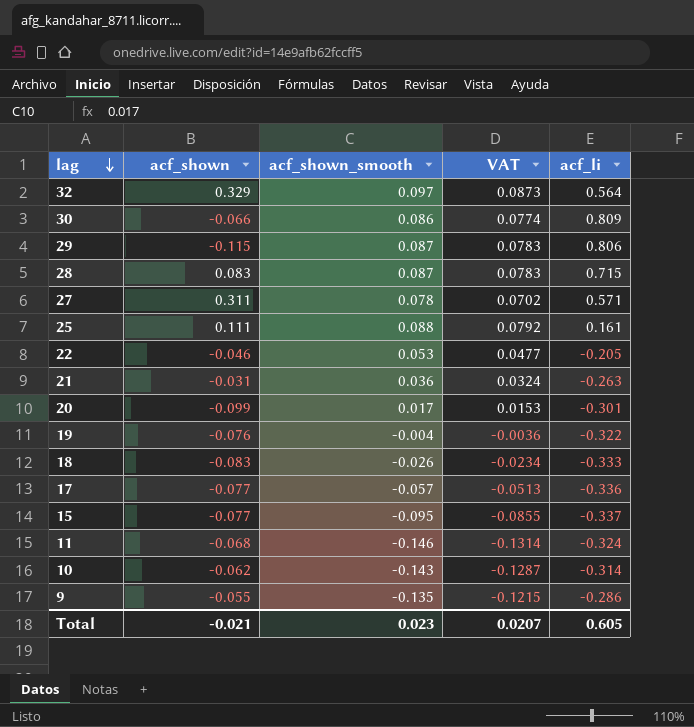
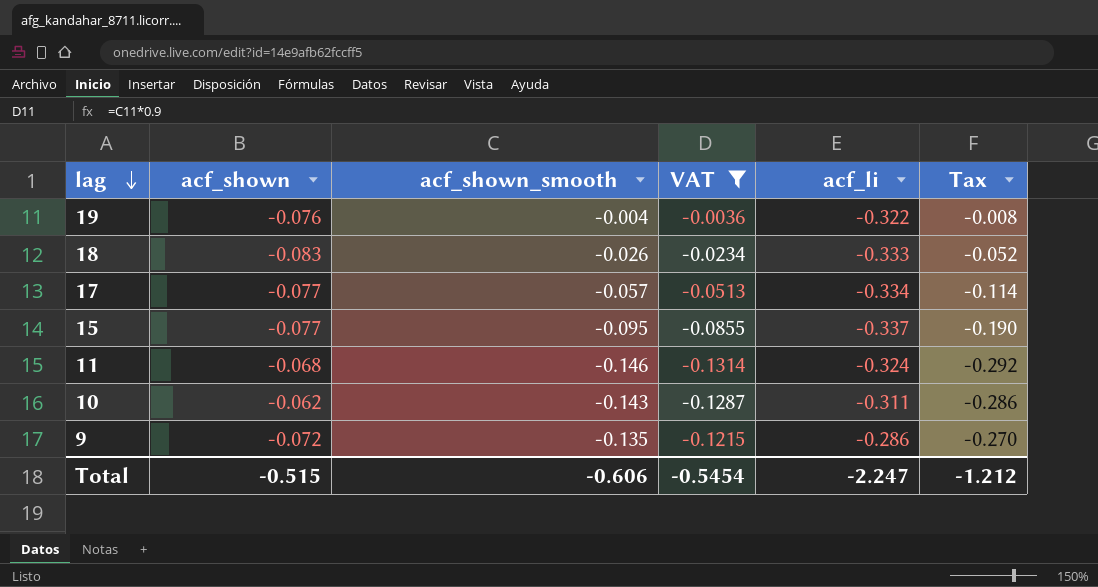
filter: none -> VAT <= -0.0036
column Tax | formula: none -> [acf_shown_smooth] * 2
17 | acf_li: -0.336 -> -0.334
10 | acf_li: -0.314 -> -0.311
9 | acf_shown: -0.055 -> -0.072
Total | acf_shown: -0.021 -> -0.515
Total | acf_shown_smooth: 0.023 -> -0.606
Total | VAT: 0.0207 -> -0.5454
Total | acf_li: 0.605 -> -2.247

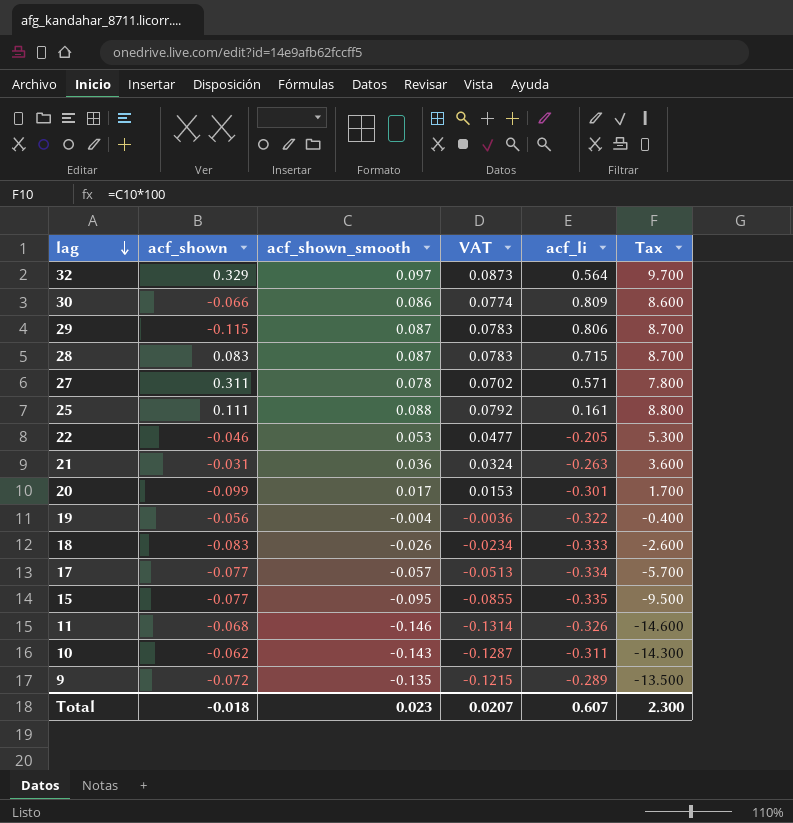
filter: VAT <= -0.0036 -> none
column Tax | formula: [acf_shown_smooth] * 2 -> [acf_shown_smooth] * 100
19 | acf_shown: -0.076 -> -0.056
15 | acf_li: -0.337 -> -0.335
11 | acf_li: -0.324 -> -0.326
9 | acf_li: -0.286 -> -0.289
Total | acf_shown: -0.515 -> -0.018
Total | acf_shown_smooth: -0.606 -> 0.023
Total | VAT: -0.5454 -> 0.0207
Total | acf_li: -2.247 -> 0.607
Total | Tax: -1.212 -> 2.300

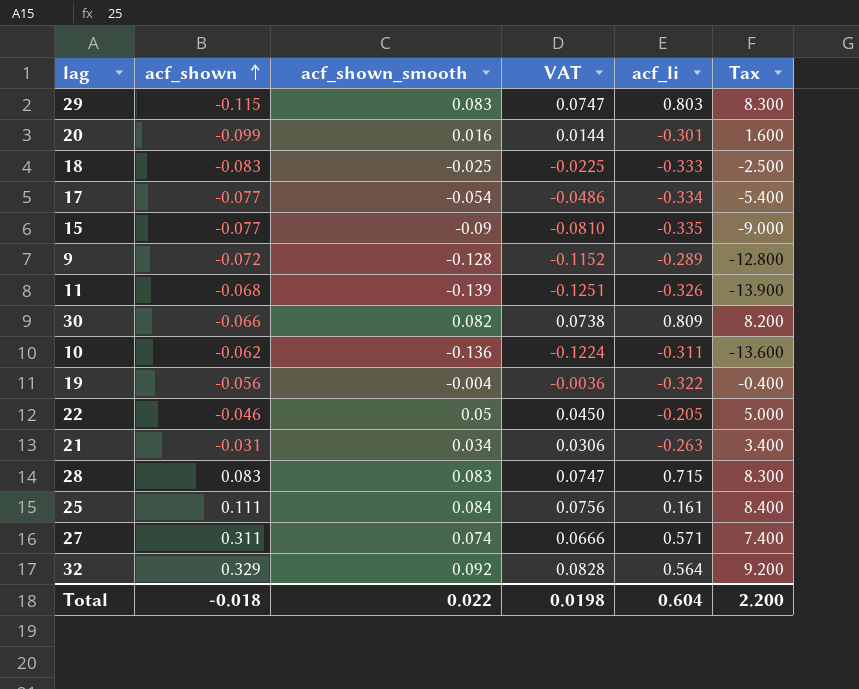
row order: lag descending -> acf_shown ascending
29 | acf_shown_smooth: 0.087 -> 0.083
29 | VAT: 0.0783 -> 0.0747
29 | acf_li: 0.806 -> 0.803
29 | Tax: 8.700 -> 8.300
20 | acf_shown_smooth: 0.017 -> 0.016
20 | VAT: 0.0153 -> 0.0144
20 | Tax: 1.700 -> 1.600
18 | acf_shown_smooth: -0.026 -> -0.025
18 | VAT: -0.0234 -> -0.0225
18 | Tax: -2.600 -> -2.500
17 | acf_shown_smooth: -0.057 -> -0.054
17 | VAT: -0.0513 -> -0.0486
17 | Tax: -5.700 -> -5.400
15 | acf_shown_smooth: -0.095 -> -0.09
15 | VAT: -0.0855 -> -0.0810
15 | Tax: -9.500 -> -9.000
9 | acf_shown_smooth: -0.135 -> -0.128
9 | VAT: -0.1215 -> -0.1152
9 | Tax: -13.500 -> -12.800
11 | acf_shown_smooth: -0.146 -> -0.139
11 | VAT: -0.1314 -> -0.1251
11 | Tax: -14.600 -> -13.900
30 | acf_shown_smooth: 0.086 -> 0.082
30 | VAT: 0.0774 -> 0.0738
30 | Tax: 8.600 -> 8.200
10 | acf_shown_smooth: -0.143 -> -0.136
10 | VAT: -0.1287 -> -0.1224
10 | Tax: -14.300 -> -13.600
22 | acf_shown_smooth: 0.053 -> 0.05
22 | VAT: 0.0477 -> 0.0450
22 | Tax: 5.300 -> 5.000
21 | acf_shown_smooth: 0.036 -> 0.034
21 | VAT: 0.0324 -> 0.0306
21 | Tax: 3.600 -> 3.400
28 | acf_shown_smooth: 0.087 -> 0.083
28 | VAT: 0.0783 -> 0.0747
28 | Tax: 8.700 -> 8.300
25 | acf_shown_smooth: 0.088 -> 0.084
25 | VAT: 0.0792 -> 0.0756
25 | Tax: 8.800 -> 8.400
27 | acf_shown_smooth: 0.078 -> 0.074
27 | VAT: 0.0702 -> 0.0666
27 | Tax: 7.800 -> 7.400
32 | acf_shown_smooth: 0.097 -> 0.092
32 | VAT: 0.0873 -> 0.0828
32 | Tax: 9.700 -> 9.200
Total | acf_shown_smooth: 0.023 -> 0.022
Total | VAT: 0.0207 -> 0.0198
Total | acf_li: 0.607 -> 0.604
Total | Tax: 2.300 -> 2.200

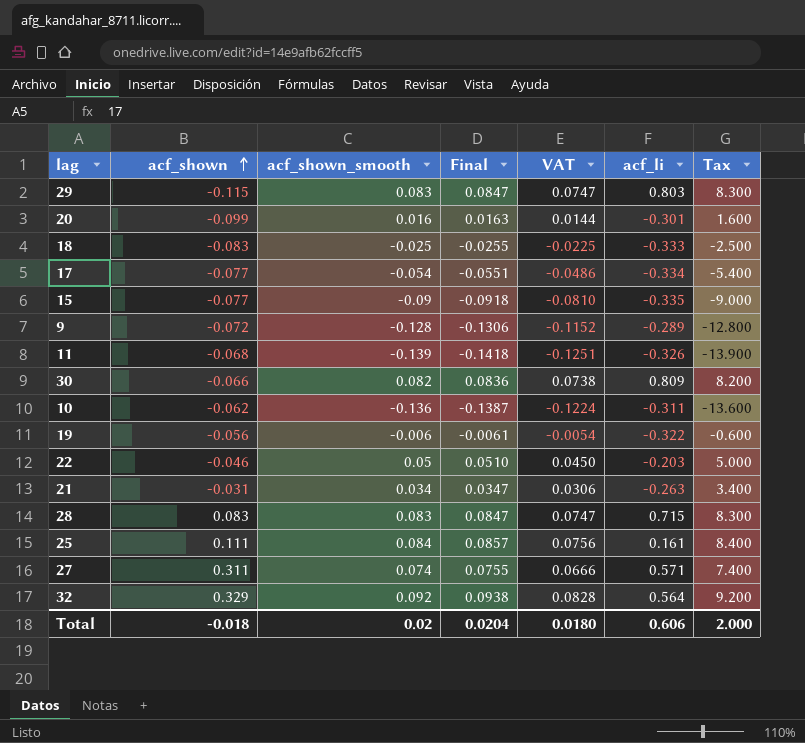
column Final | formula: none -> [acf_shown_smooth] * 1.02
19 | acf_shown_smooth: -0.004 -> -0.006
19 | VAT: -0.0036 -> -0.0054
19 | Tax: -0.400 -> -0.600
22 | acf_li: -0.205 -> -0.203
Total | acf_shown_smooth: 0.022 -> 0.02
Total | VAT: 0.0198 -> 0.0180
Total | acf_li: 0.604 -> 0.606
Total | Tax: 2.200 -> 2.000

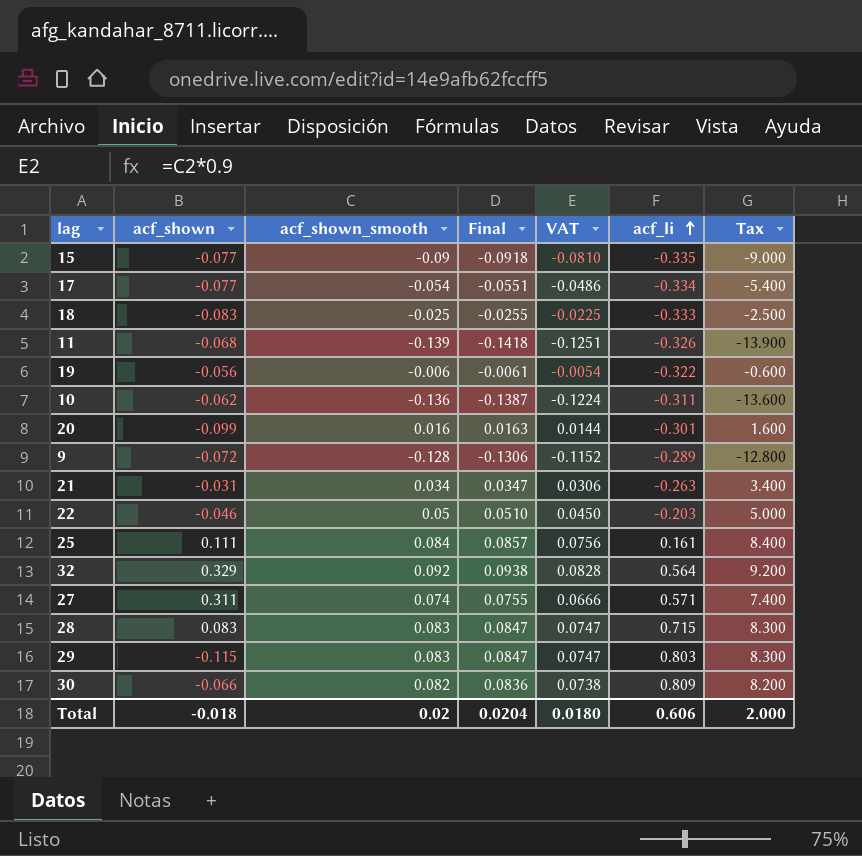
row order: acf_shown ascending -> acf_li ascending

